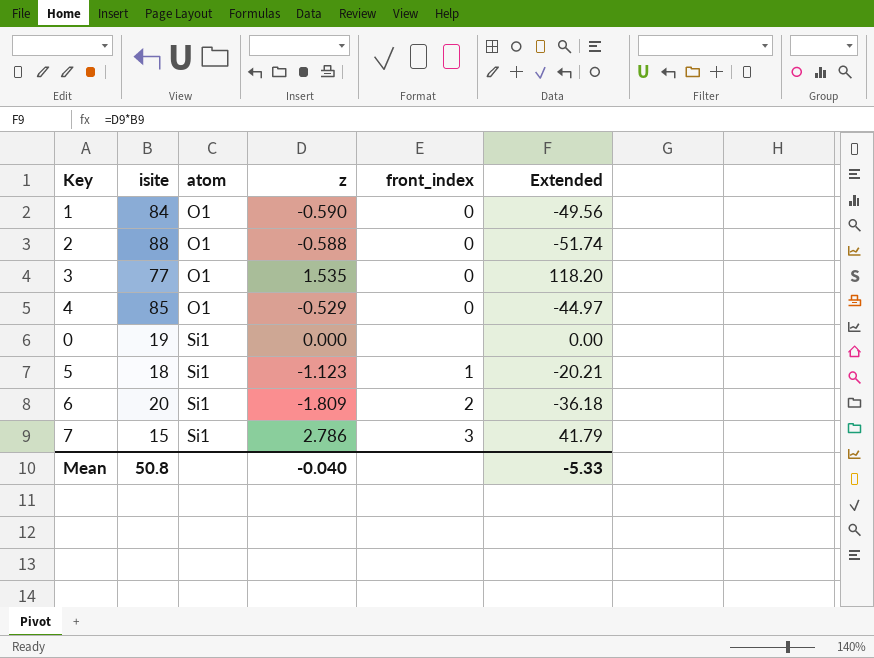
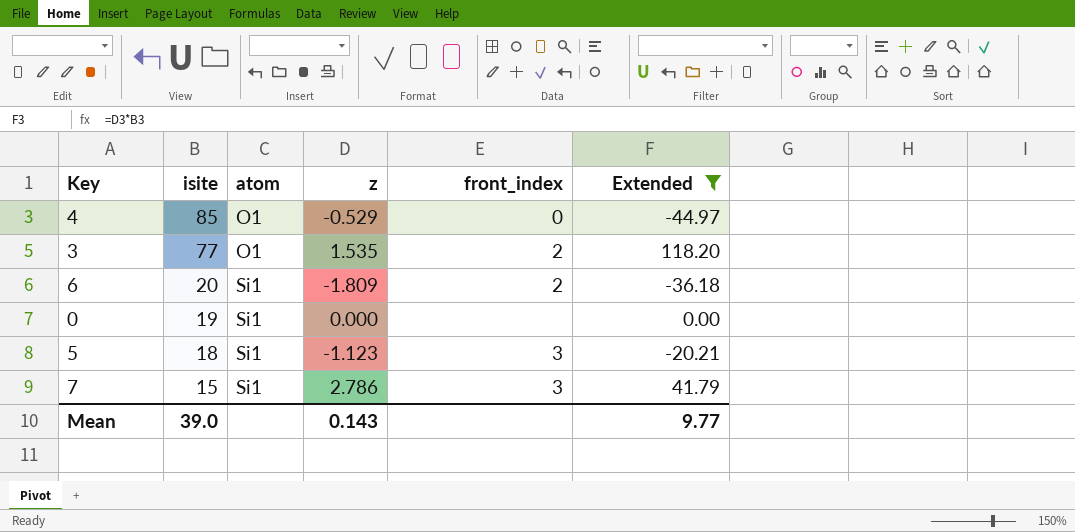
filter: none -> Extended >= -44.97
row order: atom ascending -> isite descending
3 | front_index: 0 -> 2
5 | front_index: 1 -> 3
Mean | isite: 50.8 -> 39.0
Mean | z: -0.040 -> 0.143
Mean | Extended: -5.33 -> 9.77

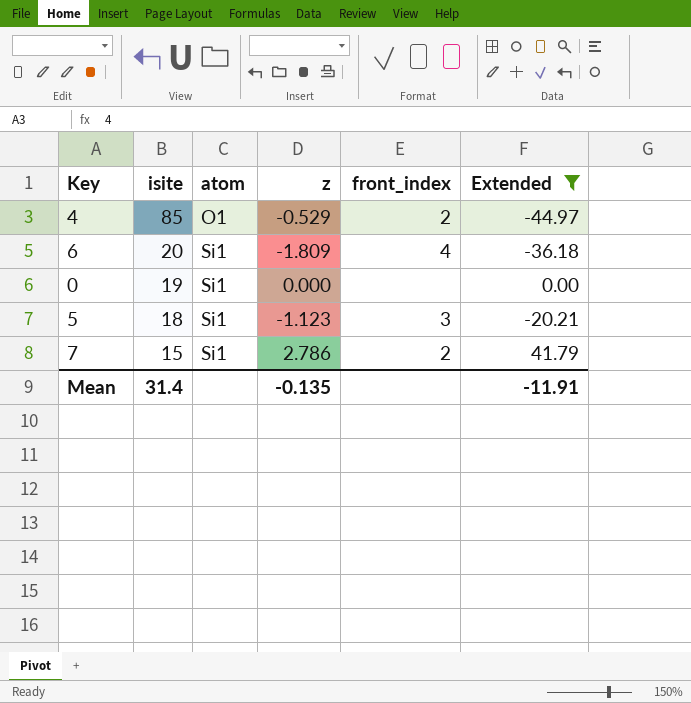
row 3: 77 | O1 | 1.535 | 2 | 118.20 -> none
4 | front_index: 0 -> 2
6 | front_index: 2 -> 4
7 | front_index: 3 -> 2
Mean | isite: 39.0 -> 31.4
Mean | z: 0.143 -> -0.135
Mean | Extended: 9.77 -> -11.91

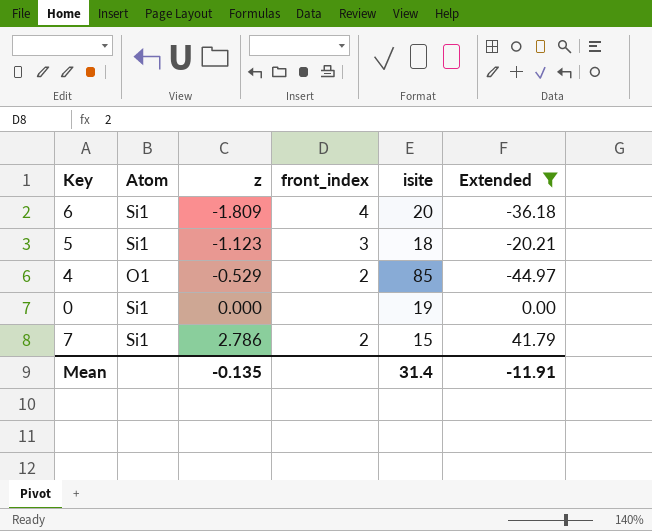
row order: isite descending -> z ascending
column name: atom -> Atom
column isite | position: 2 -> 5

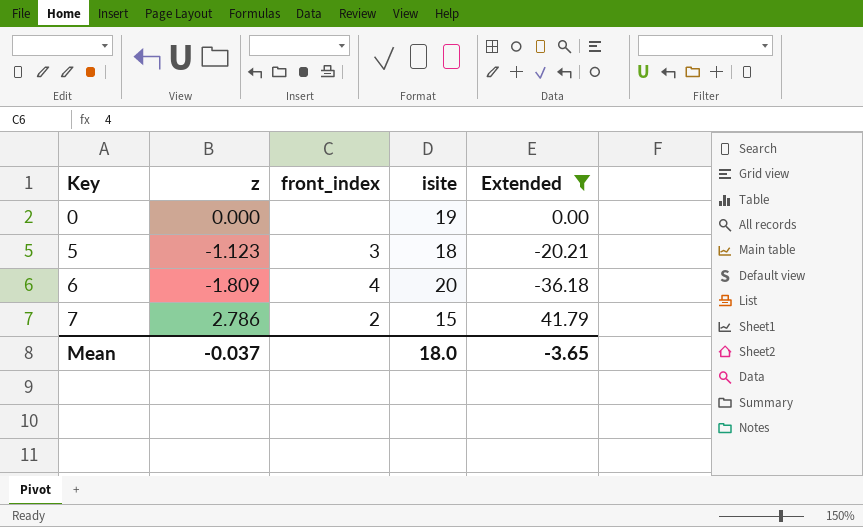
row order: z ascending -> Key ascending
column Atom | position: 2 -> none
row 4: O1 | -0.529 | 2 | 85 | -44.97 -> none
Mean | z: -0.135 -> -0.037
Mean | isite: 31.4 -> 18.0
Mean | Extended: -11.91 -> -3.65

